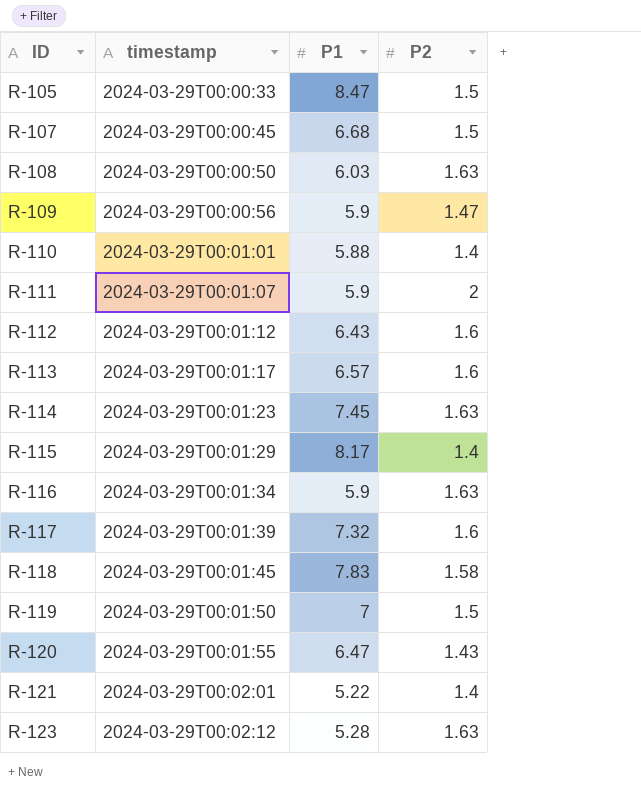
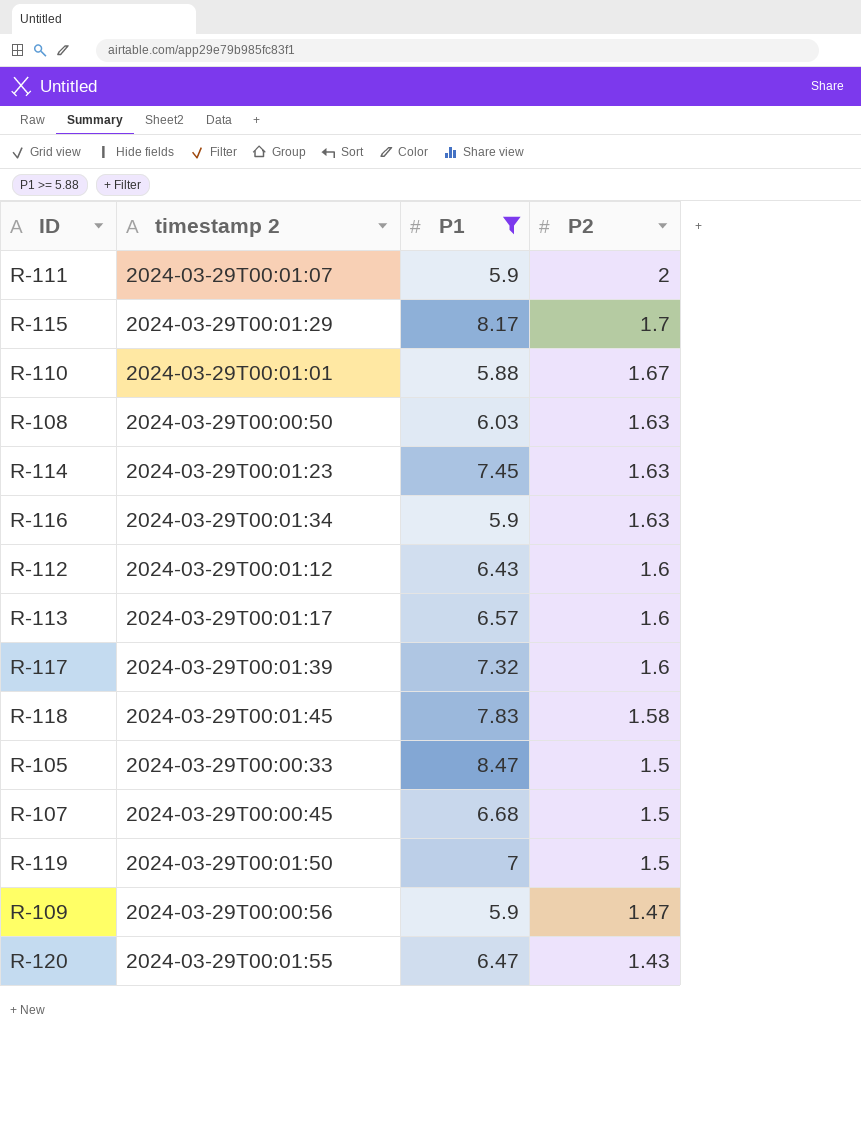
filter: none -> P1 >= 5.88
row order: ID ascending -> P2 descending
column name: timestamp -> timestamp 2
R-115 | P2: 1.4 -> 1.7
R-110 | P2: 1.4 -> 1.67

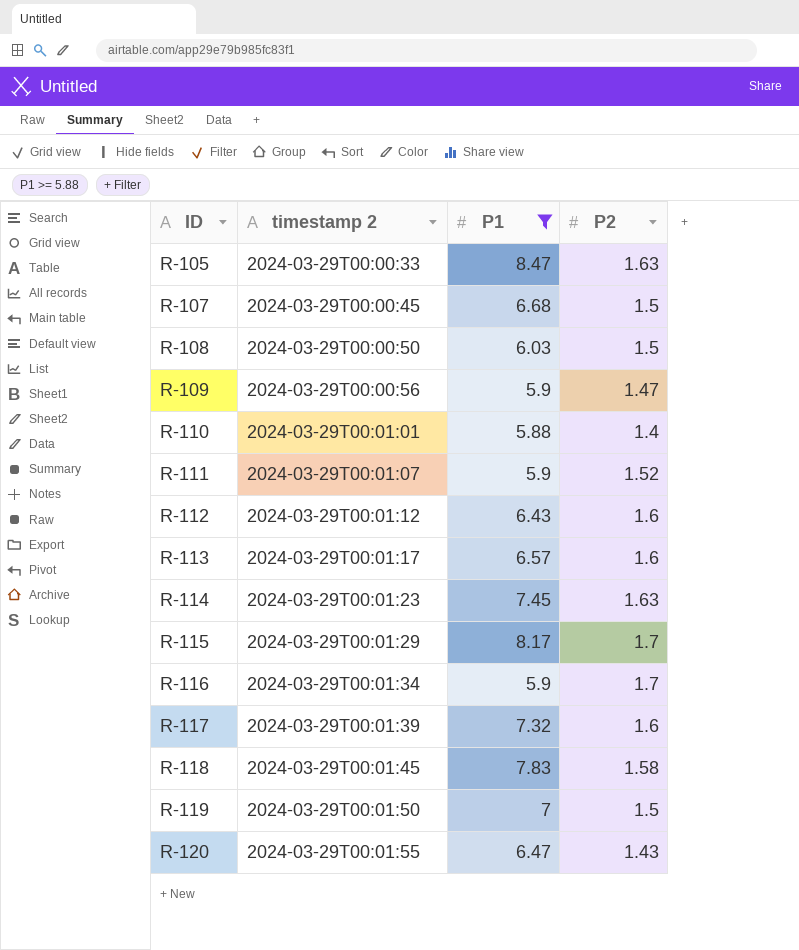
row order: P2 descending -> ID ascending
R-105 | P2: 1.5 -> 1.63
R-108 | P2: 1.63 -> 1.5
R-110 | P2: 1.67 -> 1.4
R-111 | P2: 2 -> 1.52
R-116 | P2: 1.63 -> 1.7

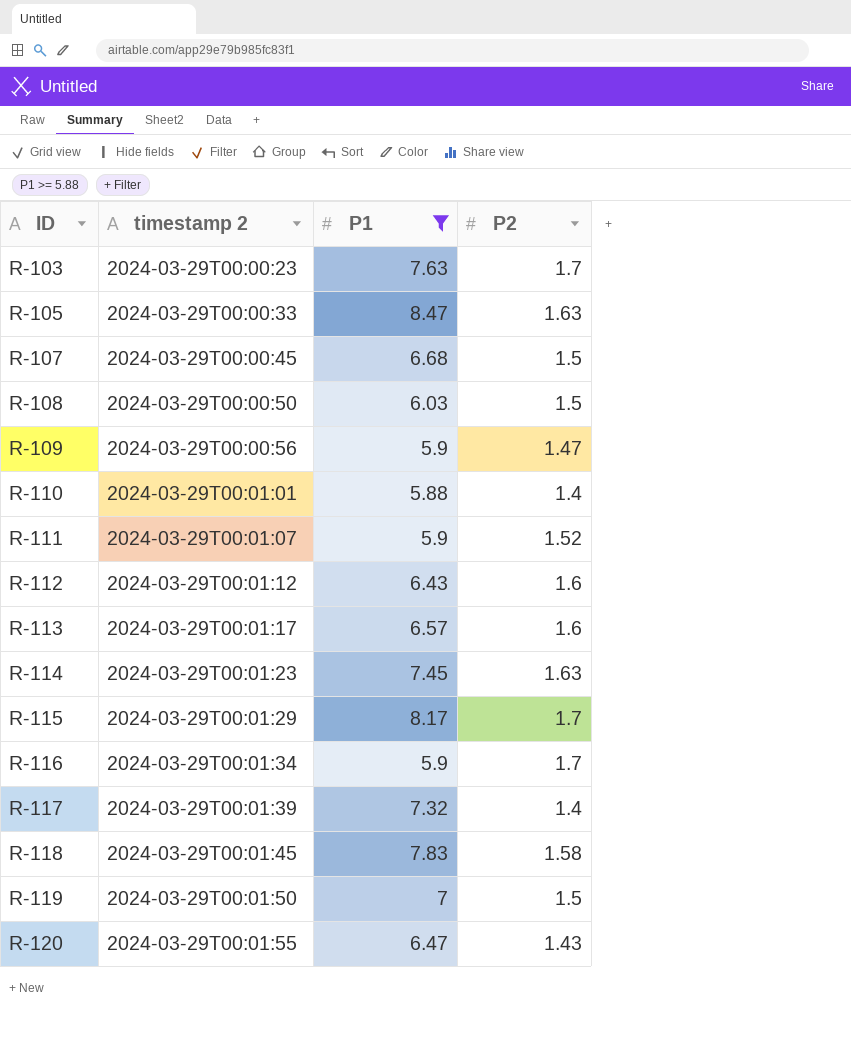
row R-103: none -> 2024-03-29T00:00:23 | 7.63 | 1.7
R-117 | P2: 1.6 -> 1.4

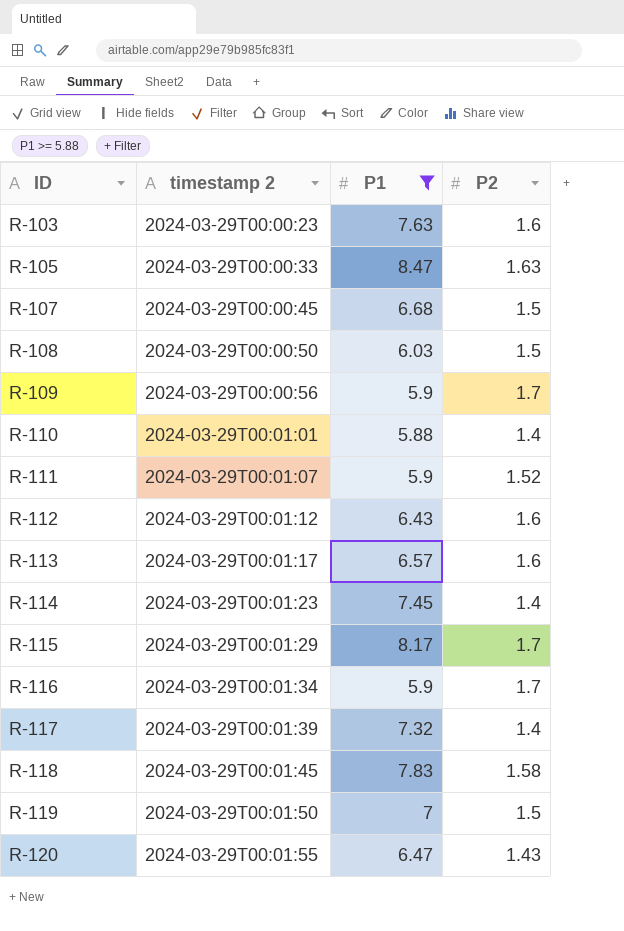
R-103 | P2: 1.7 -> 1.6
R-109 | P2: 1.47 -> 1.7
R-114 | P2: 1.63 -> 1.4

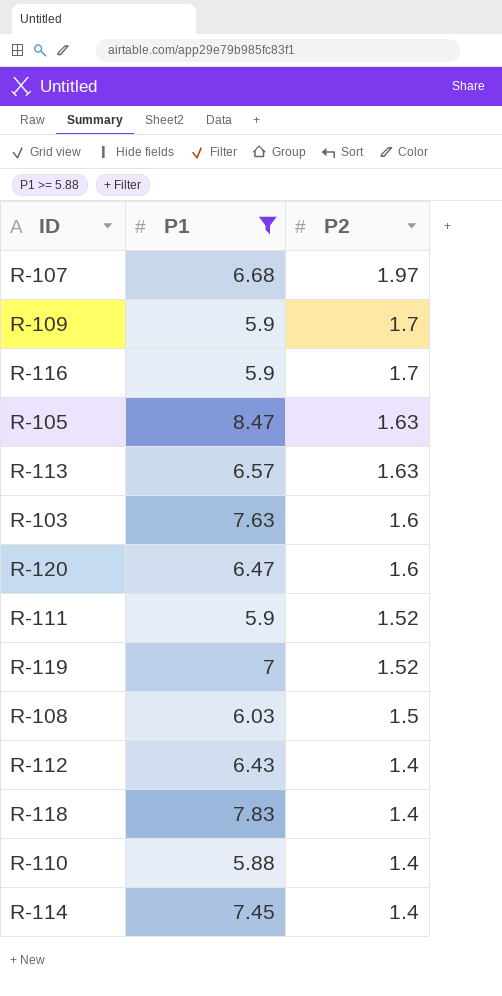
row order: ID ascending -> P2 descending
column timestamp 2 | position: 2 -> none
row R-115: 2024-03-29T00:01:29 | 8.17 | 1.7 -> none
row R-117: 2024-03-29T00:01:39 | 7.32 | 1.4 -> none
R-107 | P2: 1.5 -> 1.97
R-113 | P2: 1.6 -> 1.63
R-120 | P2: 1.43 -> 1.6
R-119 | P2: 1.5 -> 1.52
R-112 | P2: 1.6 -> 1.4
R-118 | P2: 1.58 -> 1.4

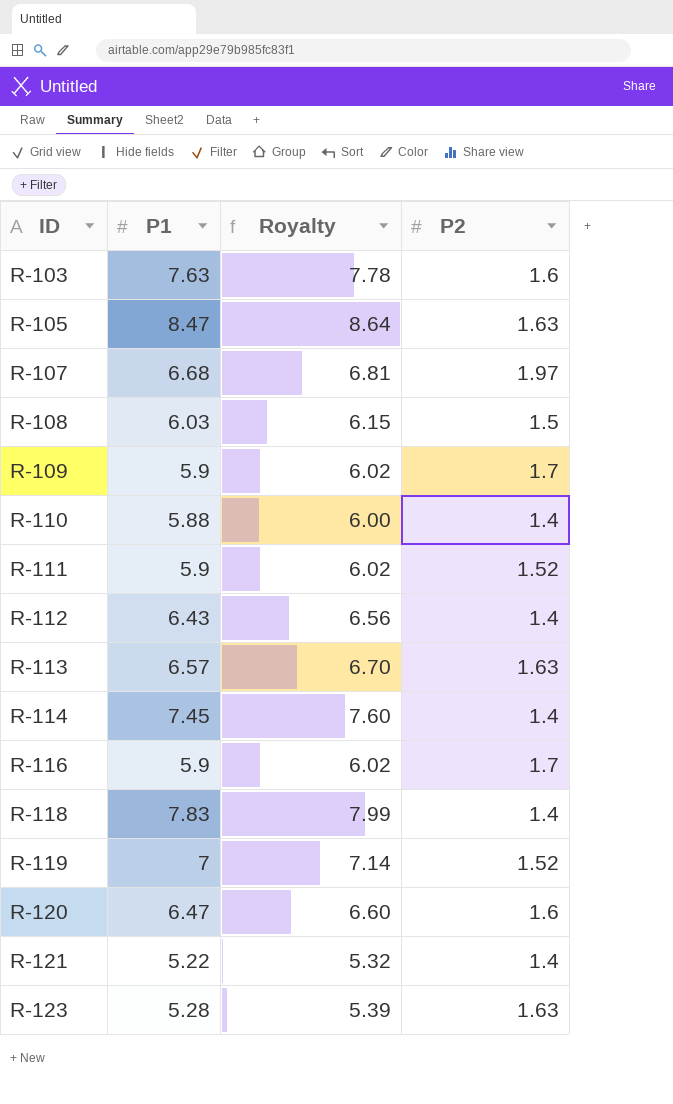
filter: P1 >= 5.88 -> none
row order: P2 descending -> ID ascending
column Royalty | formula: none -> [P1] * 1.02

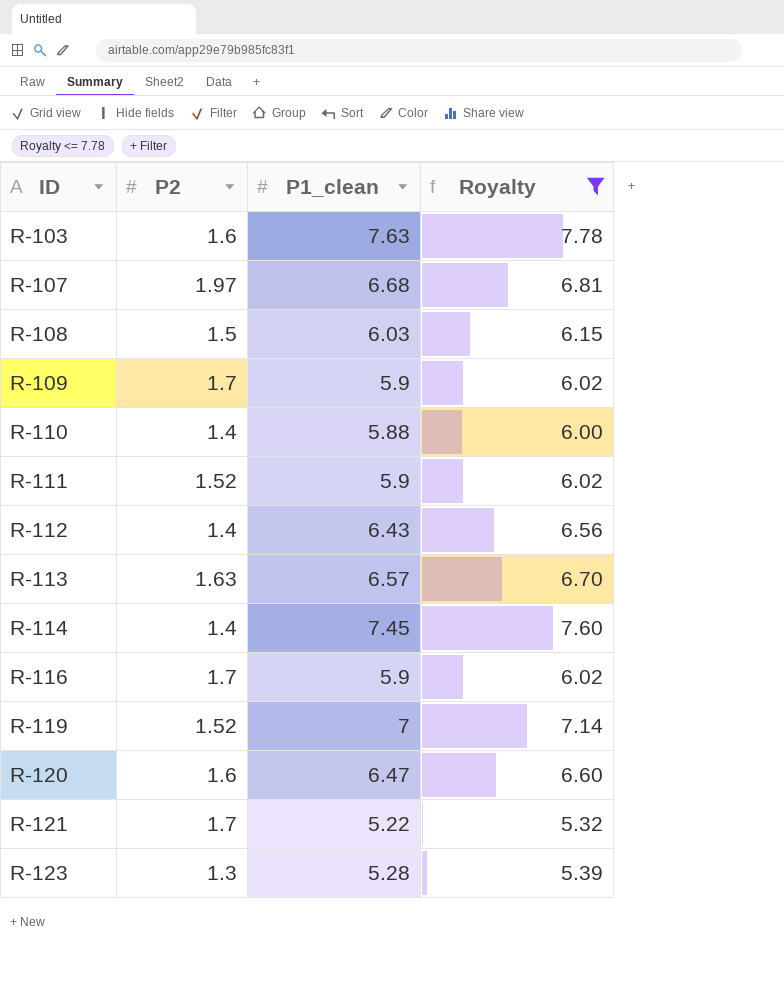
filter: none -> Royalty <= 7.78
column P2 | position: 4 -> 2
column name: P1 -> P1_clean
R-121 | P2: 1.4 -> 1.7
R-123 | P2: 1.63 -> 1.3

